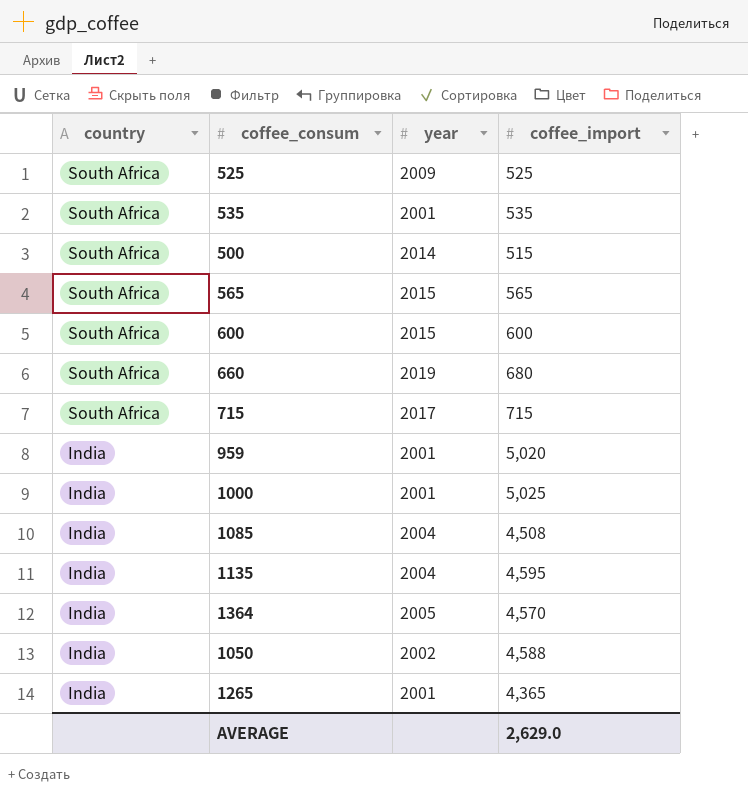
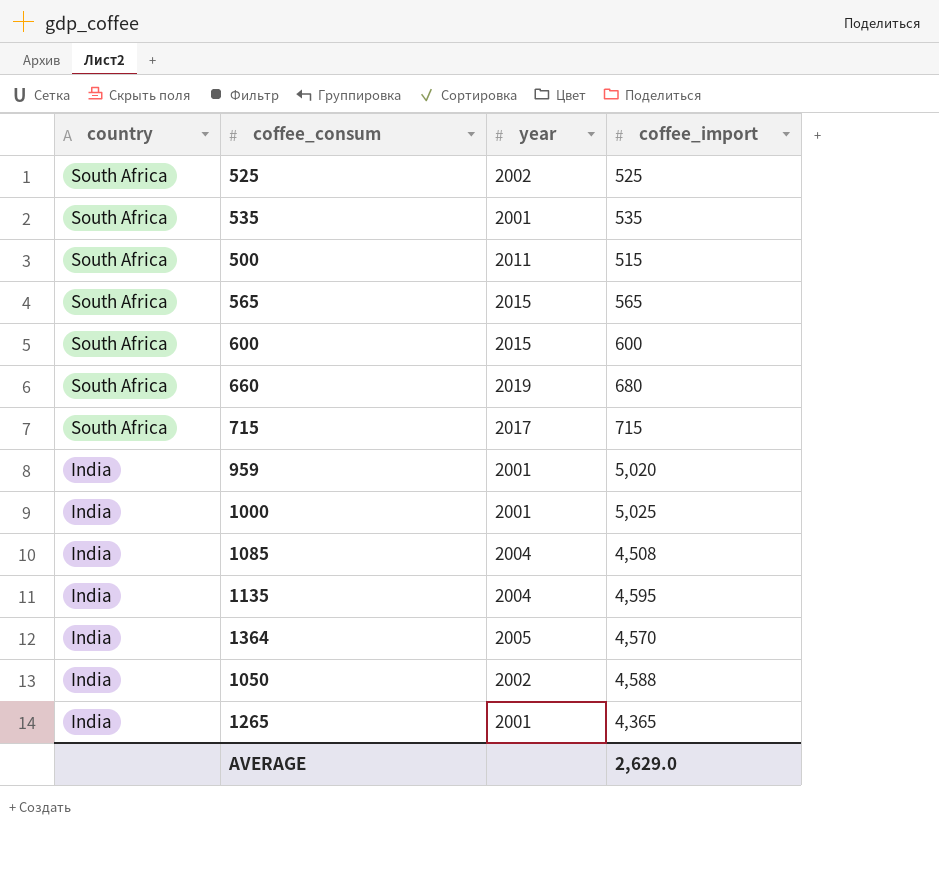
525 | year: 2009 -> 2002
500 | year: 2014 -> 2011

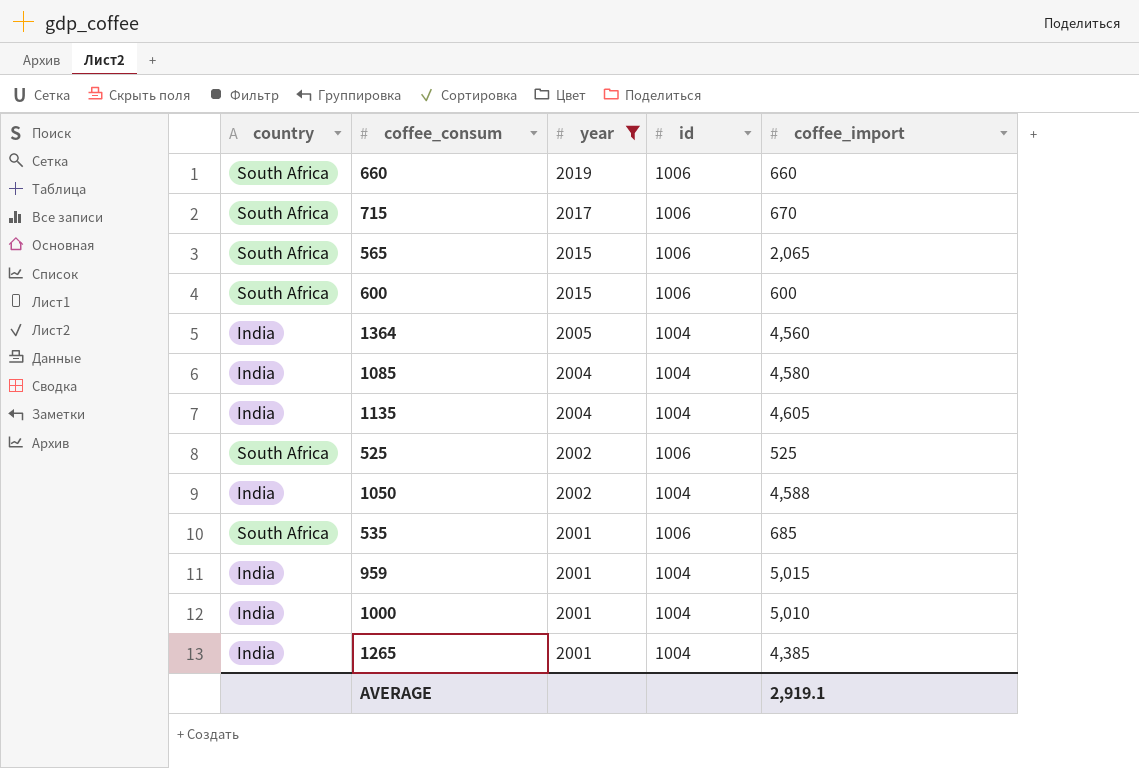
filter: none -> year != 2011
row order: country descending -> year descending
column id | position: none -> 4
660 | coffee_import: 680 -> 660
715 | coffee_import: 715 -> 670
565 | coffee_import: 565 -> 2,065
1364 | coffee_import: 4,570 -> 4,560
1085 | coffee_import: 4,508 -> 4,580
1135 | coffee_import: 4,595 -> 4,605
535 | coffee_import: 535 -> 685
959 | coffee_import: 5,020 -> 5,015
1000 | coffee_import: 5,025 -> 5,010
1265 | coffee_import: 4,365 -> 4,385
AVERAGE | coffee_import: 2,629.0 -> 2,919.1

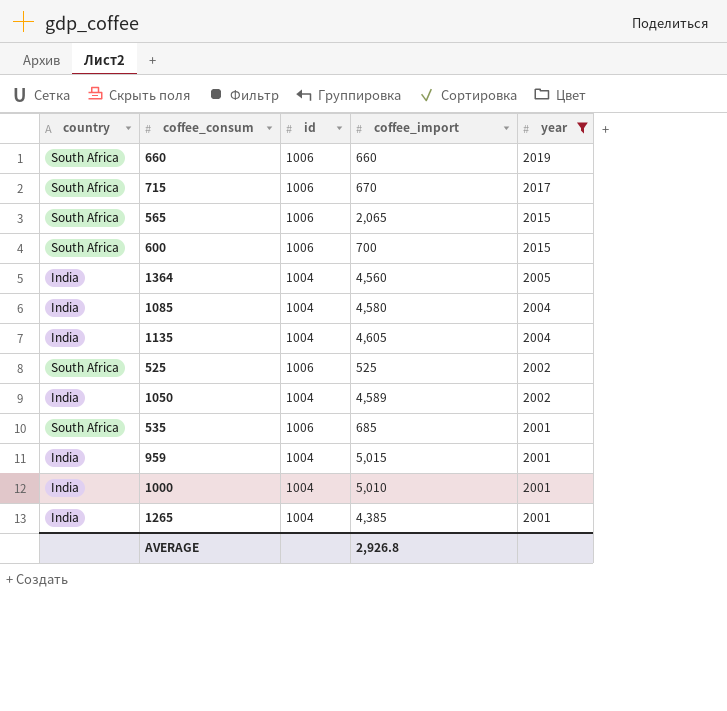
column year | position: 3 -> 5
600 | coffee_import: 600 -> 700
1050 | coffee_import: 4,588 -> 4,589
AVERAGE | coffee_import: 2,919.1 -> 2,926.8

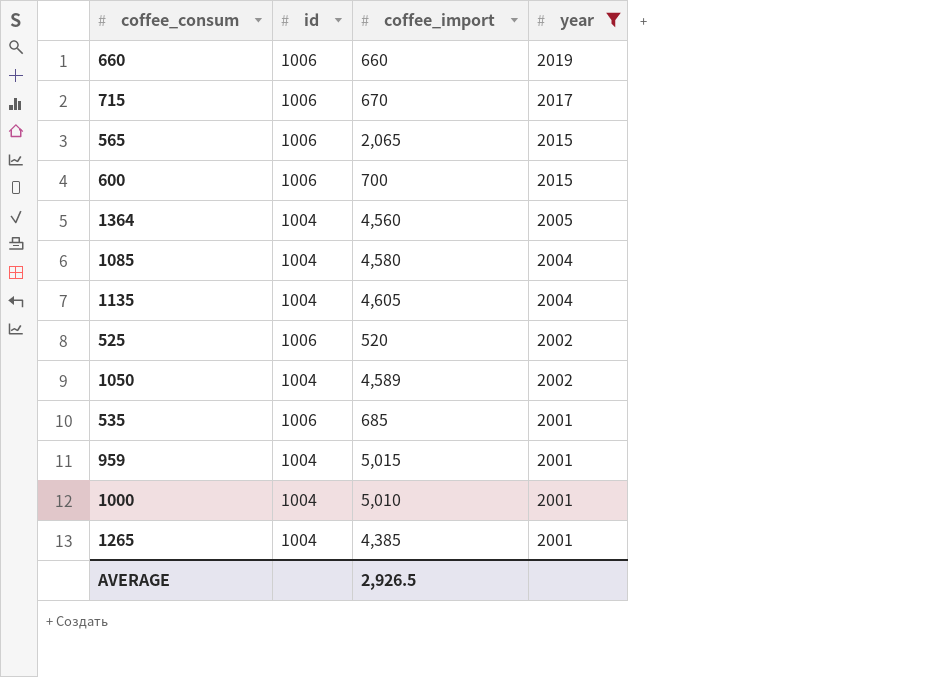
column country | position: 1 -> none
525 | coffee_import: 525 -> 520
AVERAGE | coffee_import: 2,926.8 -> 2,926.5

